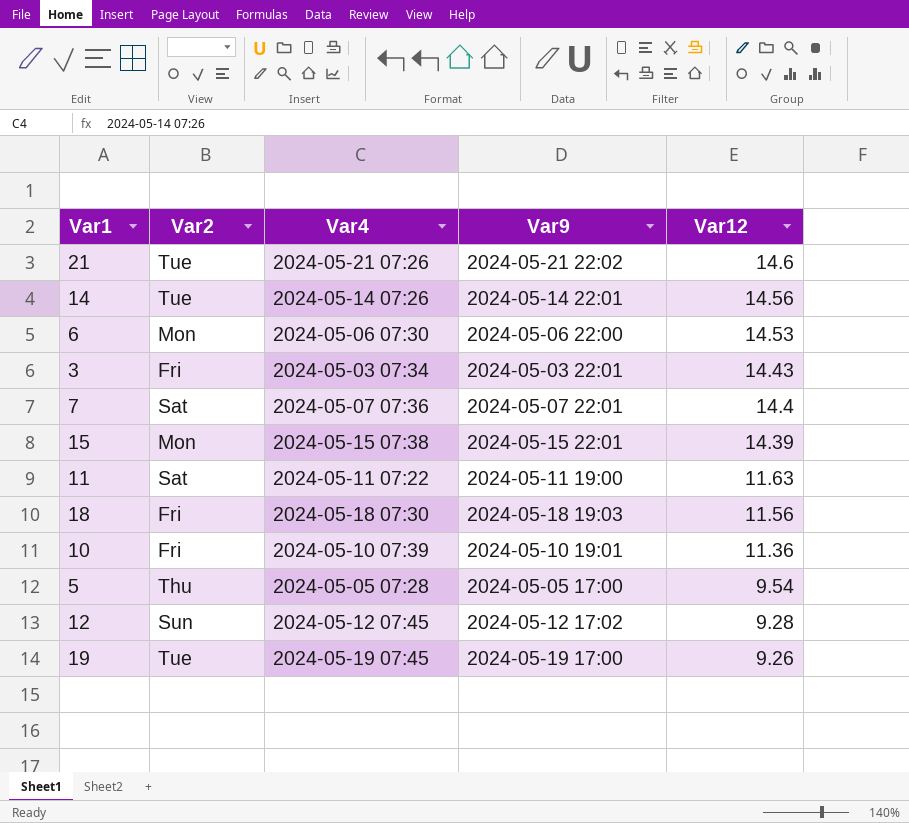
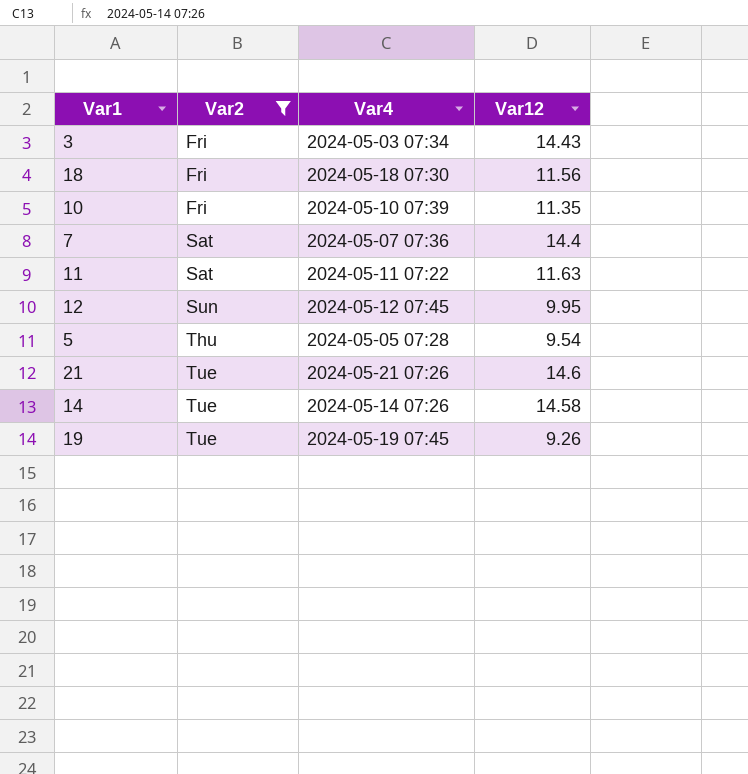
filter: none -> Var2 != Mon
row order: Var12 descending -> Var2 ascending
column Var9 | position: 4 -> none
10 | Var12: 11.36 -> 11.35
12 | Var12: 9.28 -> 9.95
14 | Var12: 14.56 -> 14.58

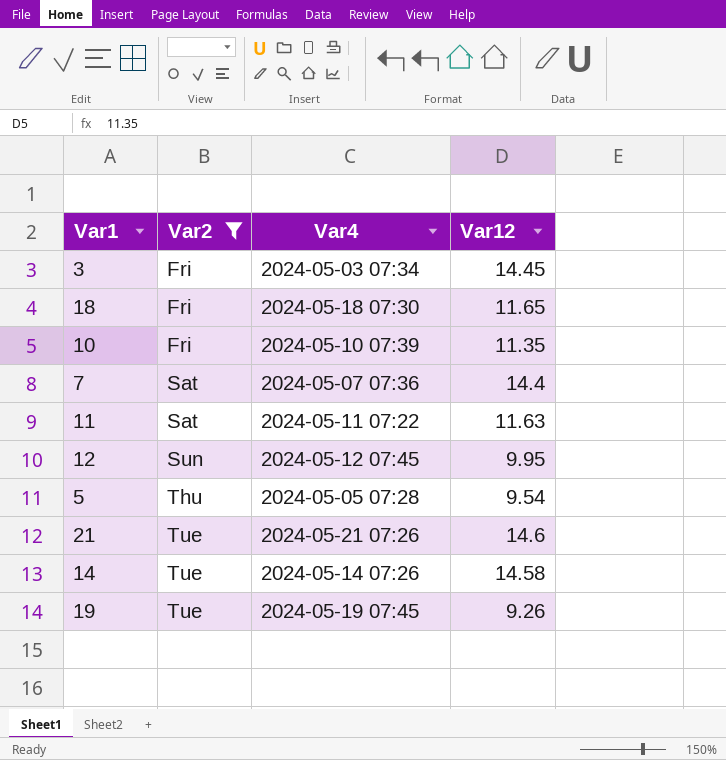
3 | Var12: 14.43 -> 14.45
18 | Var12: 11.56 -> 11.65

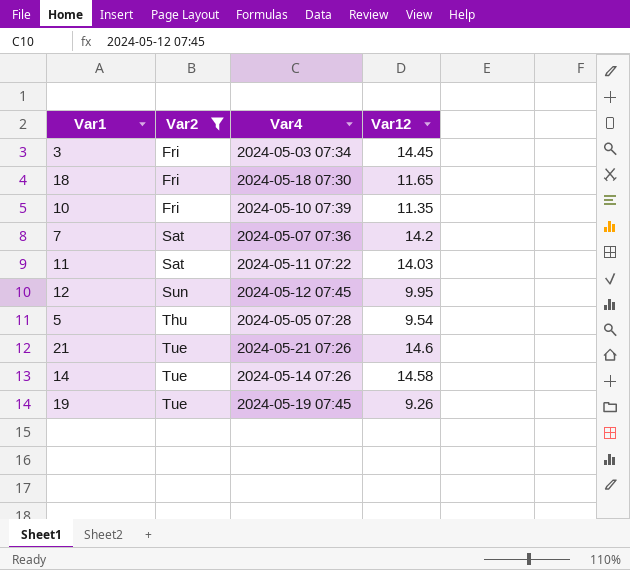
7 | Var12: 14.4 -> 14.2
11 | Var12: 11.63 -> 14.03

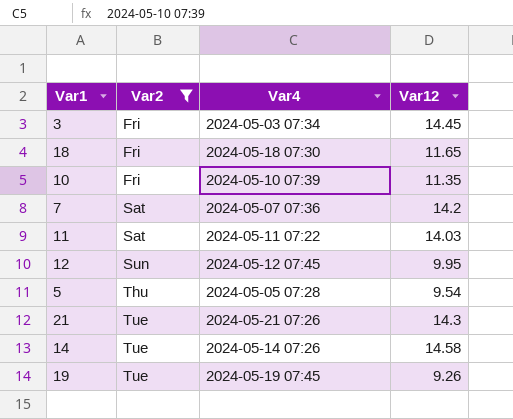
21 | Var12: 14.6 -> 14.3

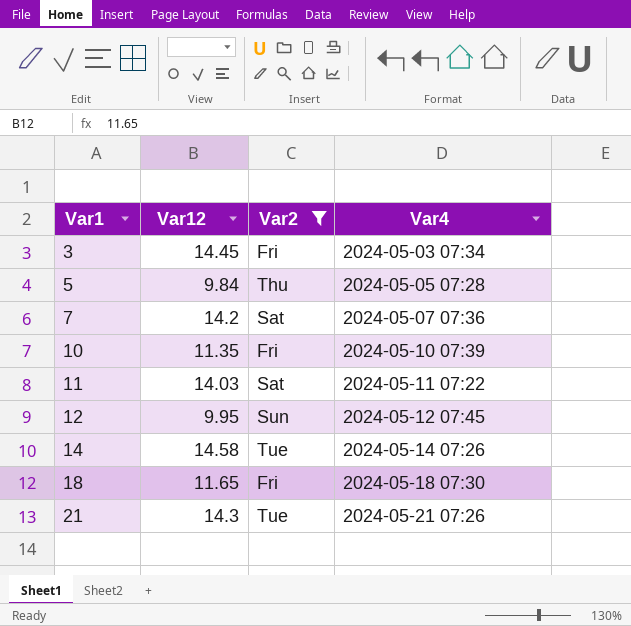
row order: Var2 ascending -> Var1 ascending
column Var12 | position: 4 -> 2
row 19: Tue | 2024-05-19 07:45 | 9.26 -> none
5 | Var12: 9.54 -> 9.84

